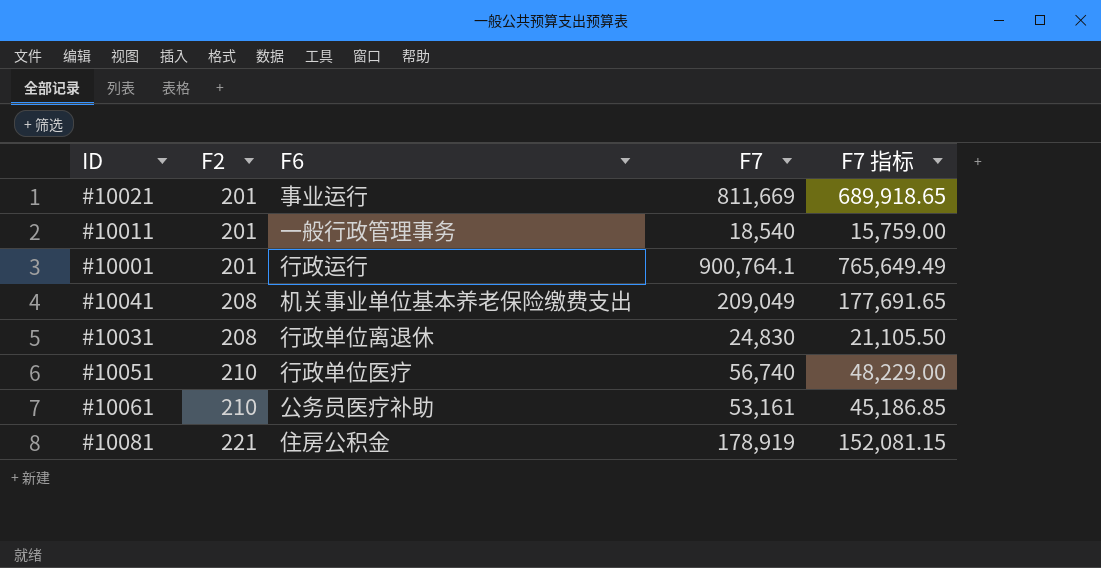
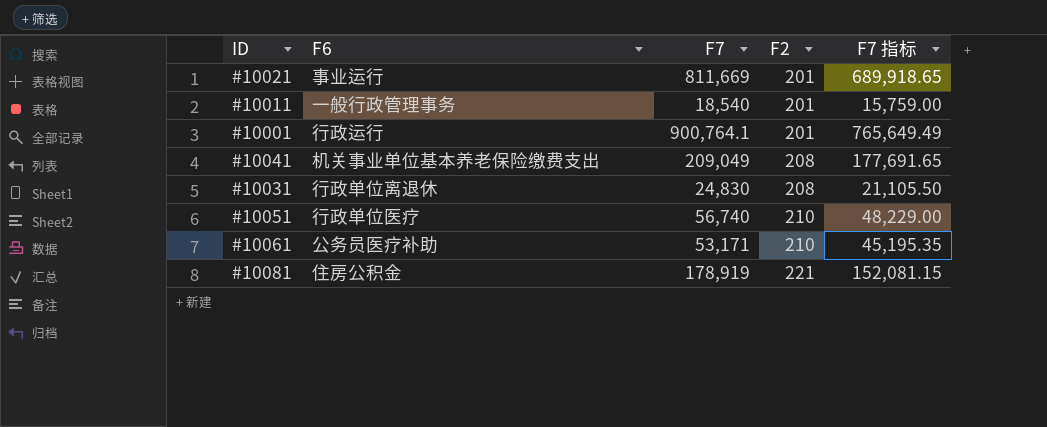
column F2 | position: 2 -> 4
#10061 | F7: 53,161 -> 53,171
#10061 | F7 指标: 45,186.85 -> 45,195.35

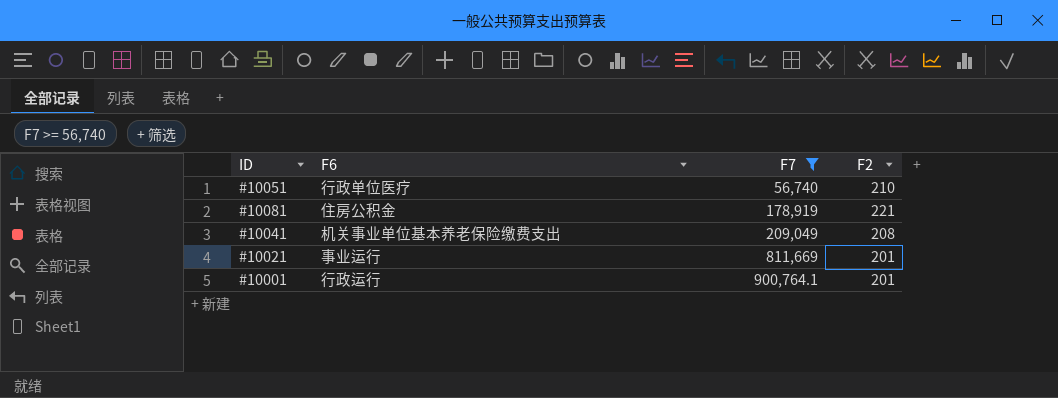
filter: none -> F7 >= 56,740
row order: F2 ascending -> F7 ascending
column F7 指标 | formula: [F7] * 0.85 -> none

